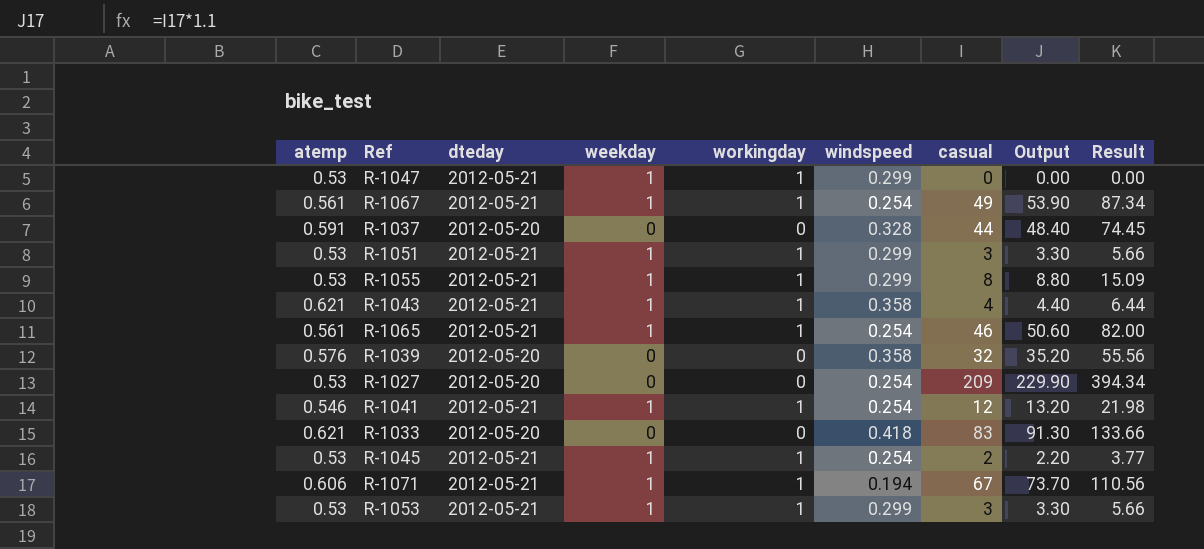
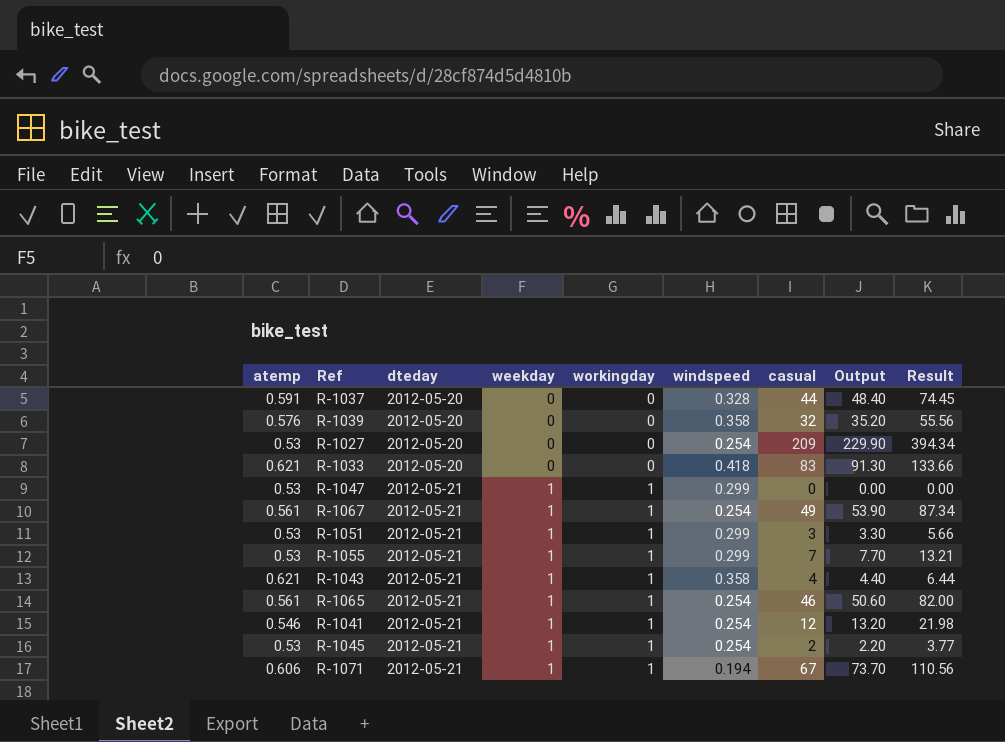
row order: none -> dteday ascending
row R-1053: 0.53 | 2012-05-21 | 1 | 1 | 0.299 | 3 | 3.30 | 5.66 -> none
R-1055 | casual: 8 -> 7
R-1055 | Output: 8.80 -> 7.70
R-1055 | Result: 15.09 -> 13.21

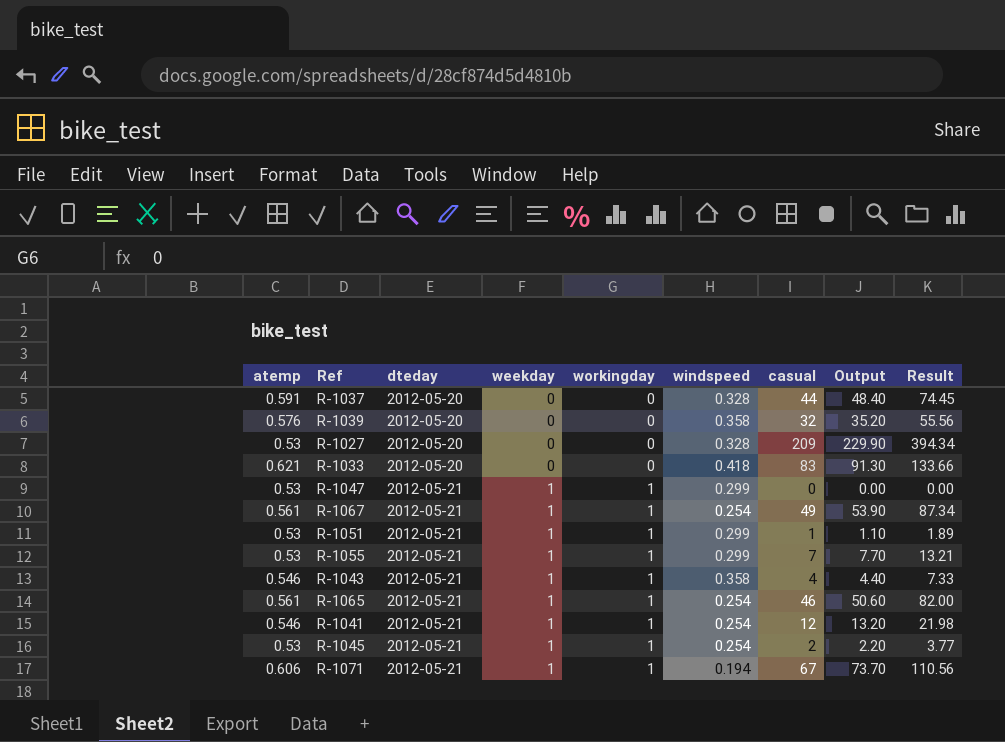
R-1027 | windspeed: 0.254 -> 0.328
R-1051 | casual: 3 -> 1
R-1051 | Output: 3.30 -> 1.10
R-1051 | Result: 5.66 -> 1.89
R-1043 | atemp: 0.621 -> 0.546
R-1043 | Result: 6.44 -> 7.33

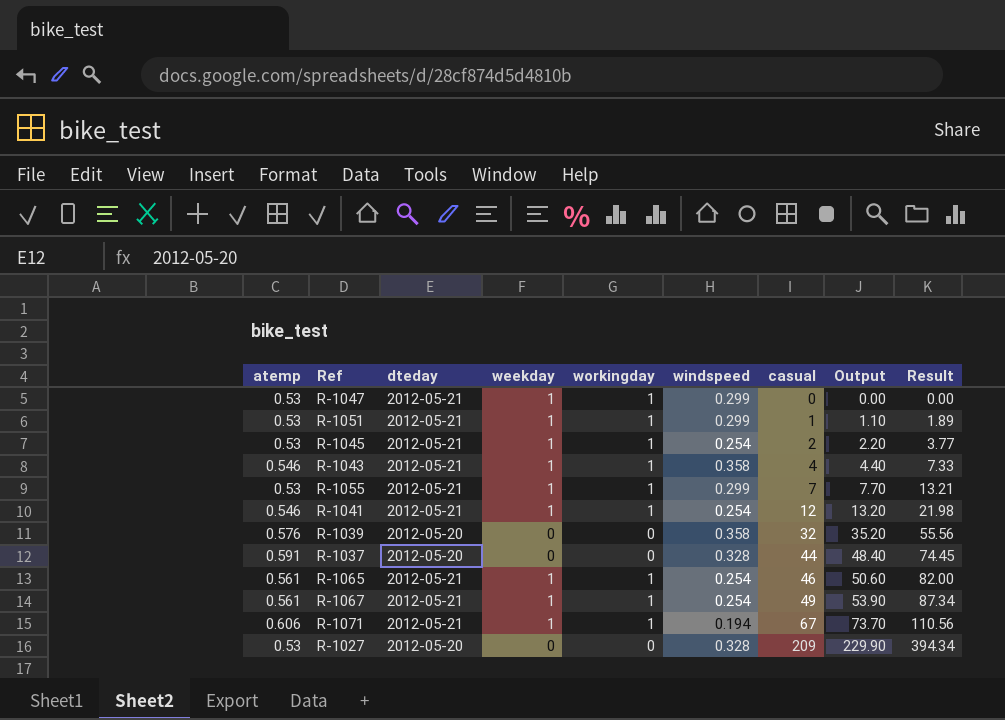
row order: dteday ascending -> casual ascending
row R-1033: 0.621 | 2012-05-20 | 0 | 0 | 0.418 | 83 | 91.30 | 133.66 -> none

